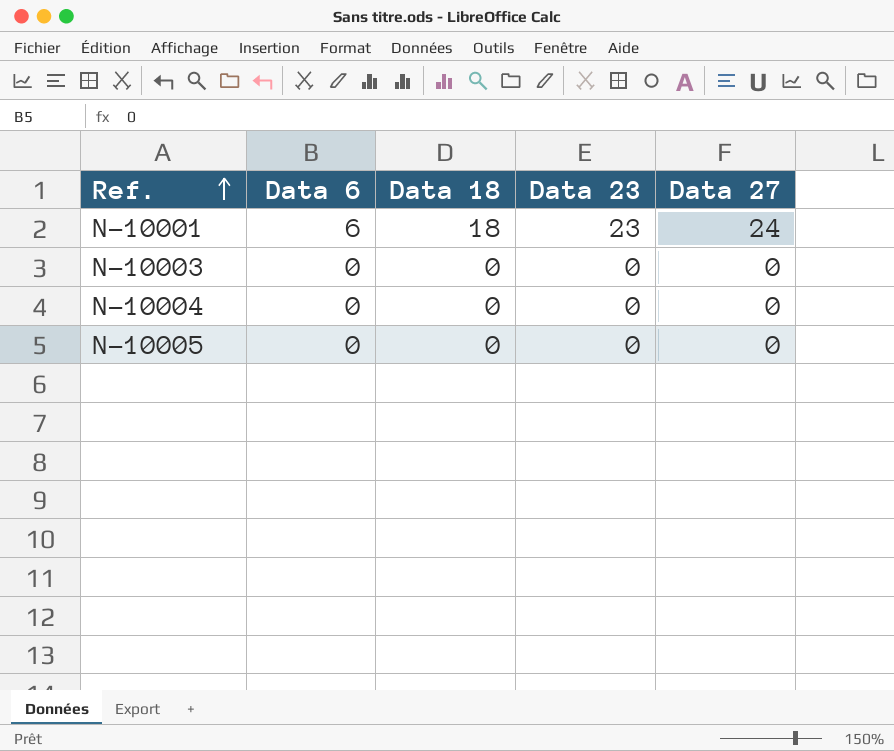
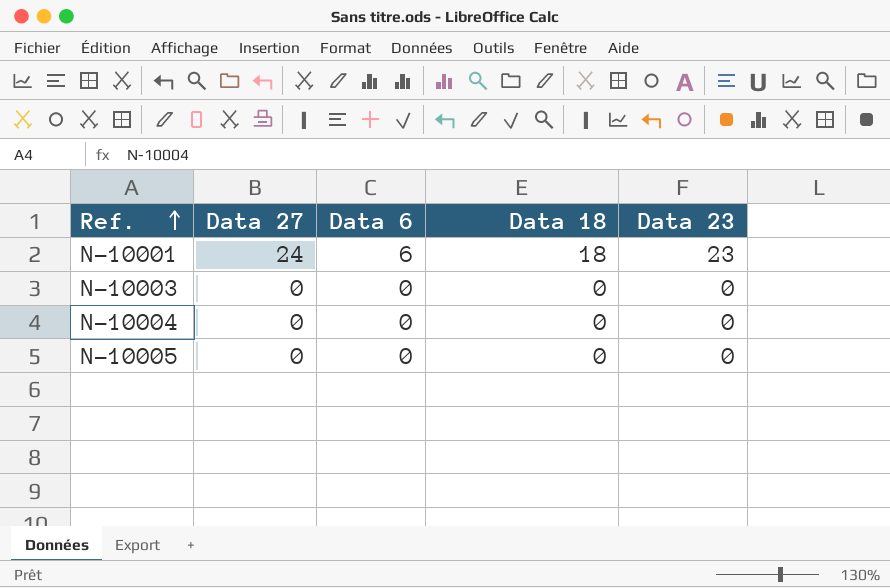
column Data 27 | position: 5 -> 2

